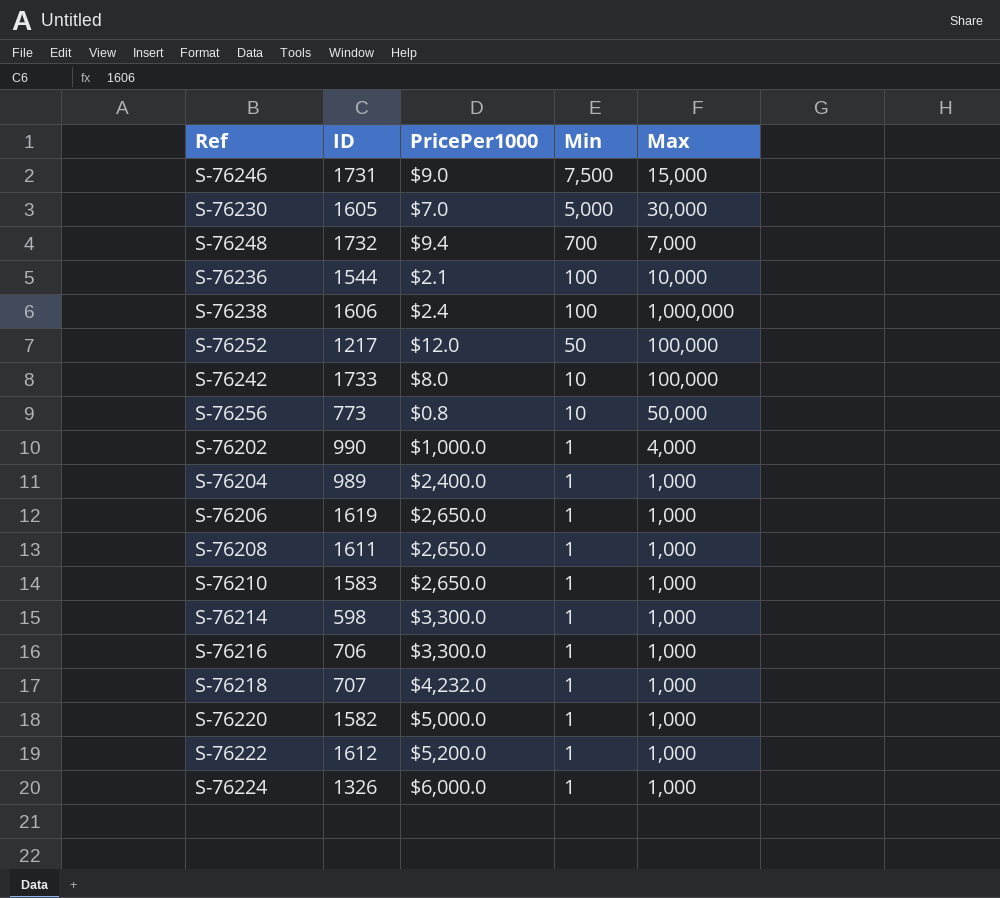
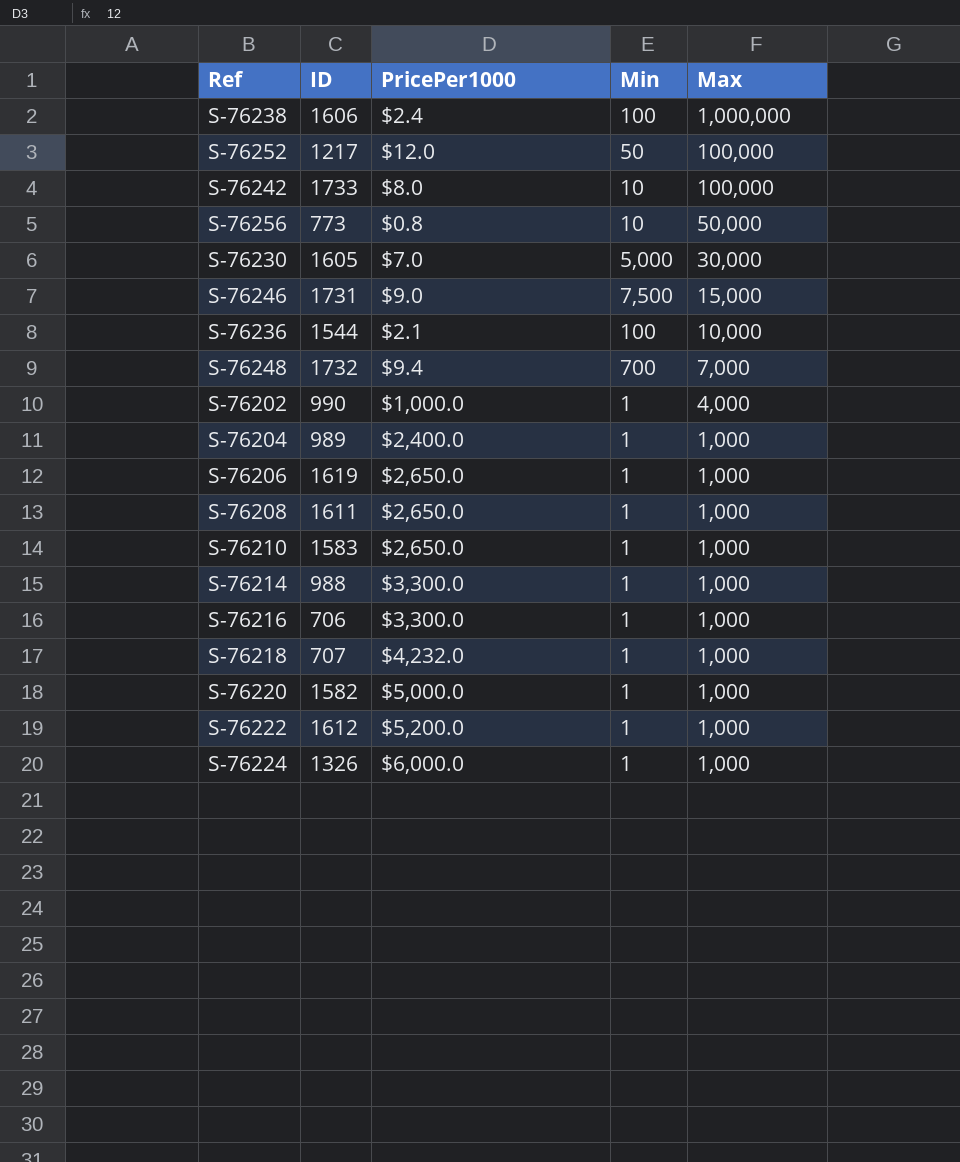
row order: Min descending -> Max descending
S-76214 | ID: 598 -> 988

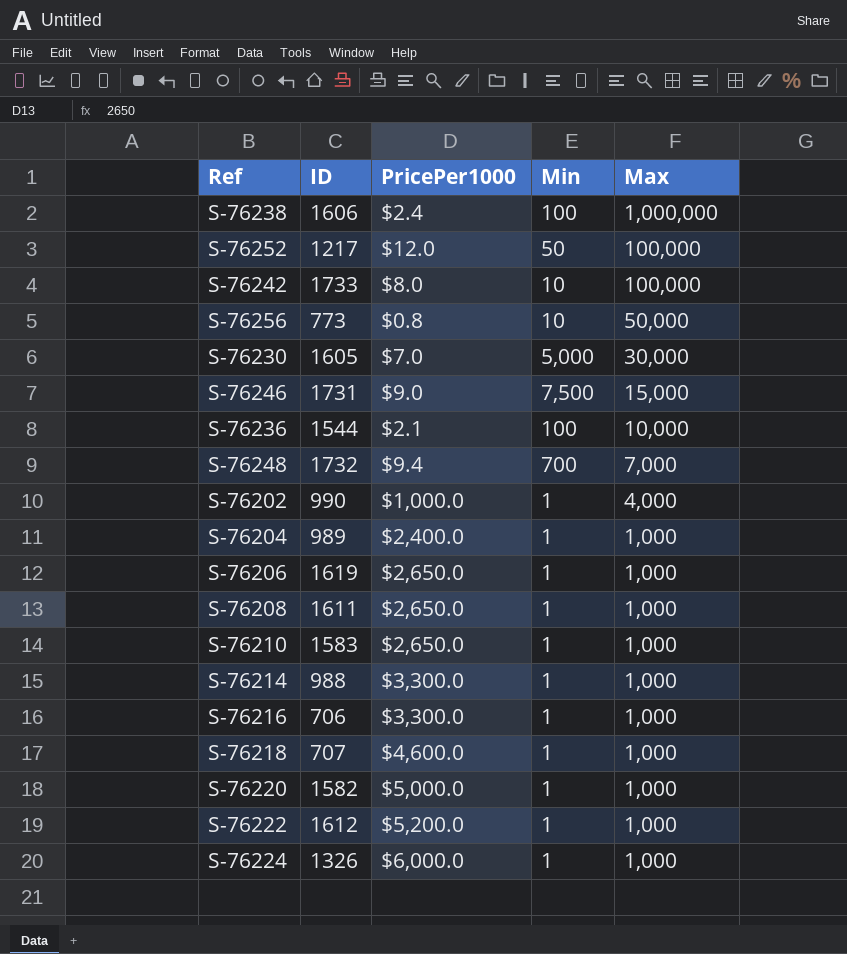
S-76218 | PricePer1000: $4,232.0 -> $4,600.0

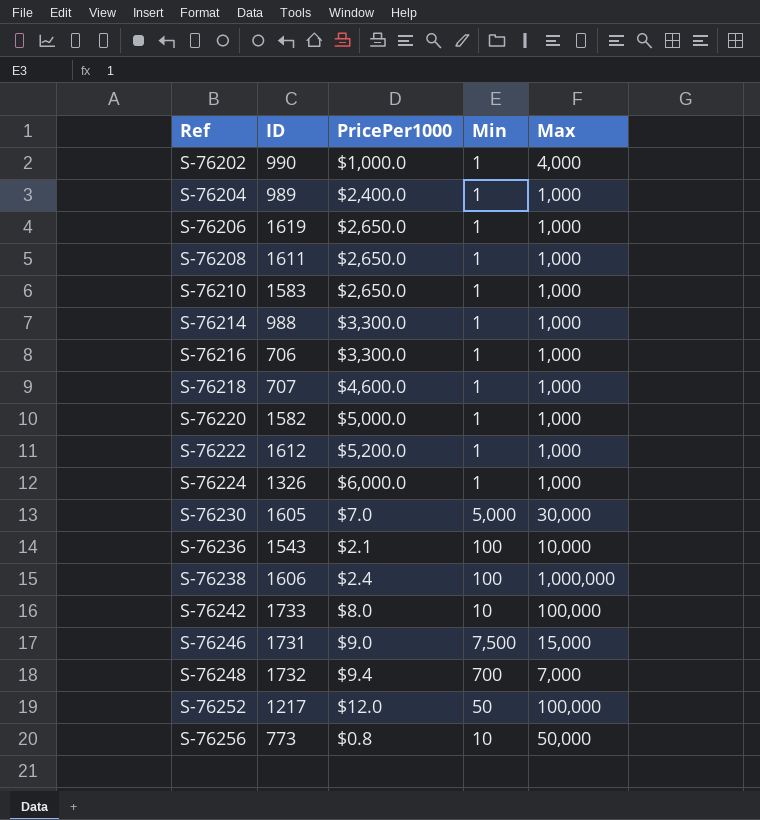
row order: Max descending -> Ref ascending
S-76236 | ID: 1544 -> 1543

